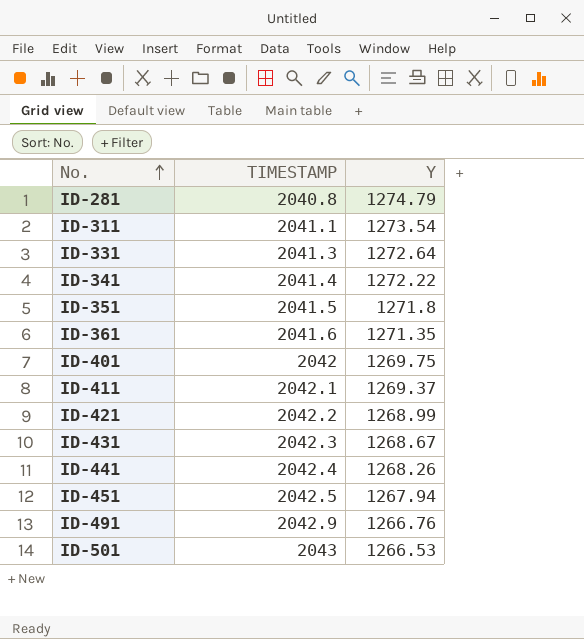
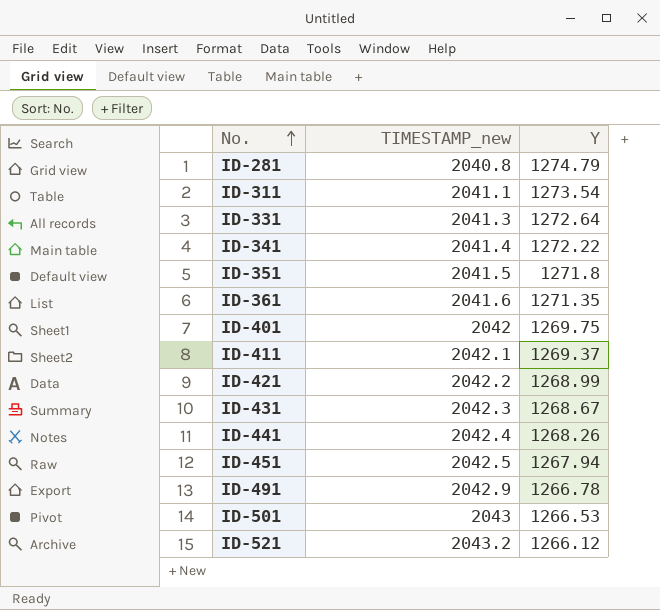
column name: TIMESTAMP -> TIMESTAMP_new
ID-491 | Y: 1266.76 -> 1266.78
row ID-521: none -> 2043.2 | 1266.12

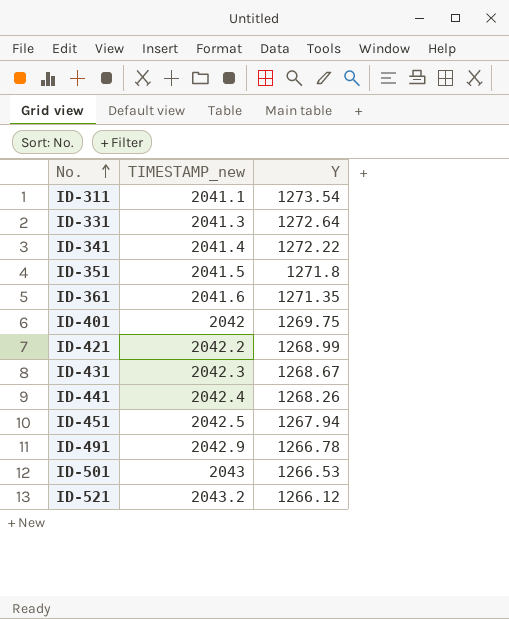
row ID-281: 2040.8 | 1274.79 -> none
row ID-411: 2042.1 | 1269.37 -> none

